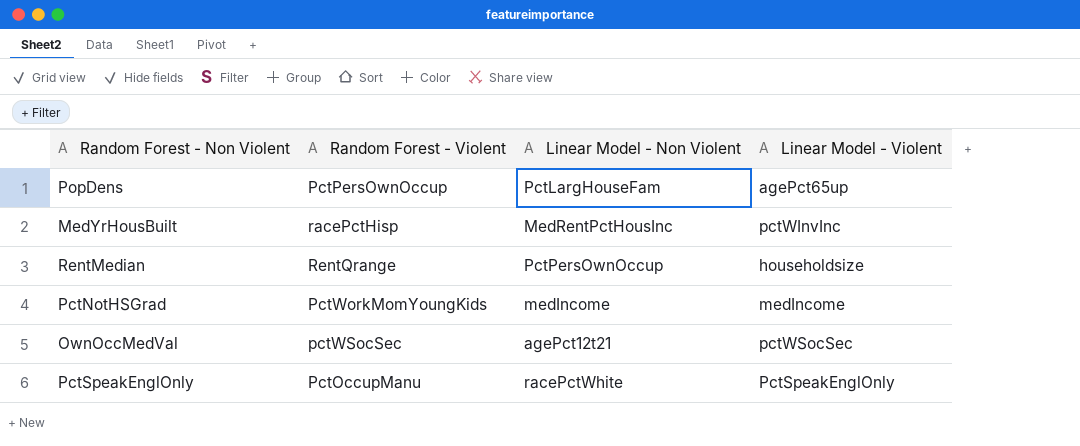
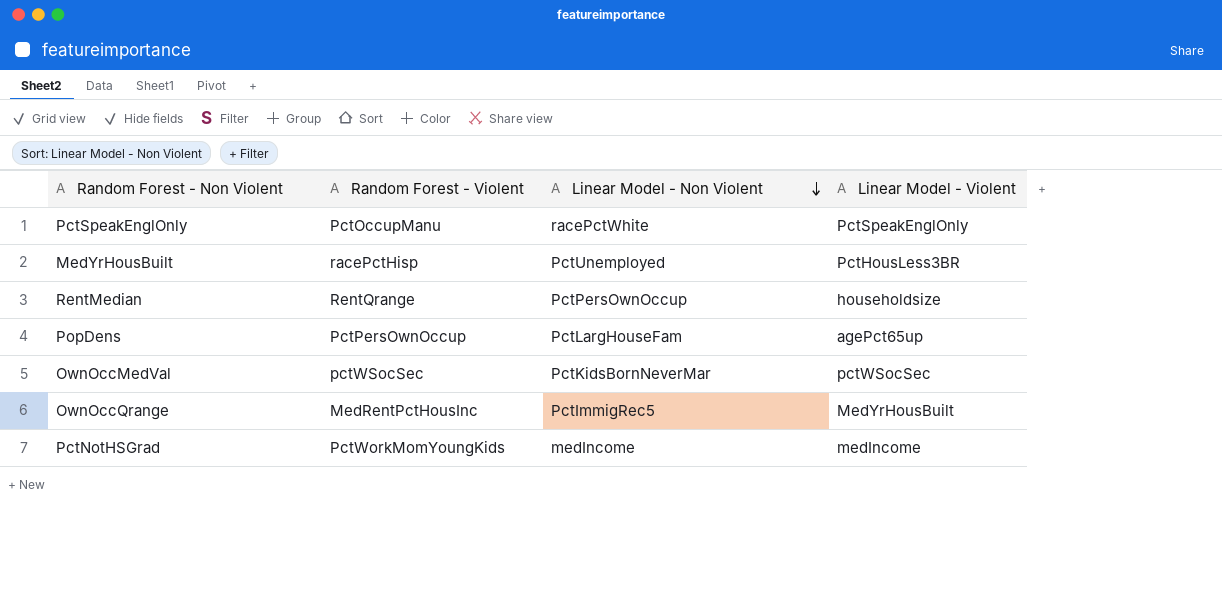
row order: none -> Linear Model - Non Violent descending
MedYrHousBuilt | Linear Model - Non Violent: MedRentPctHousInc -> PctUnemployed
MedYrHousBuilt | Linear Model - Violent: pctWInvInc -> PctHousLess3BR
OwnOccMedVal | Linear Model - Non Violent: agePct12t21 -> PctKidsBornNeverMar
row OwnOccQrange: none -> MedRentPctHousInc | PctImmigRec5 | MedYrHousBuilt

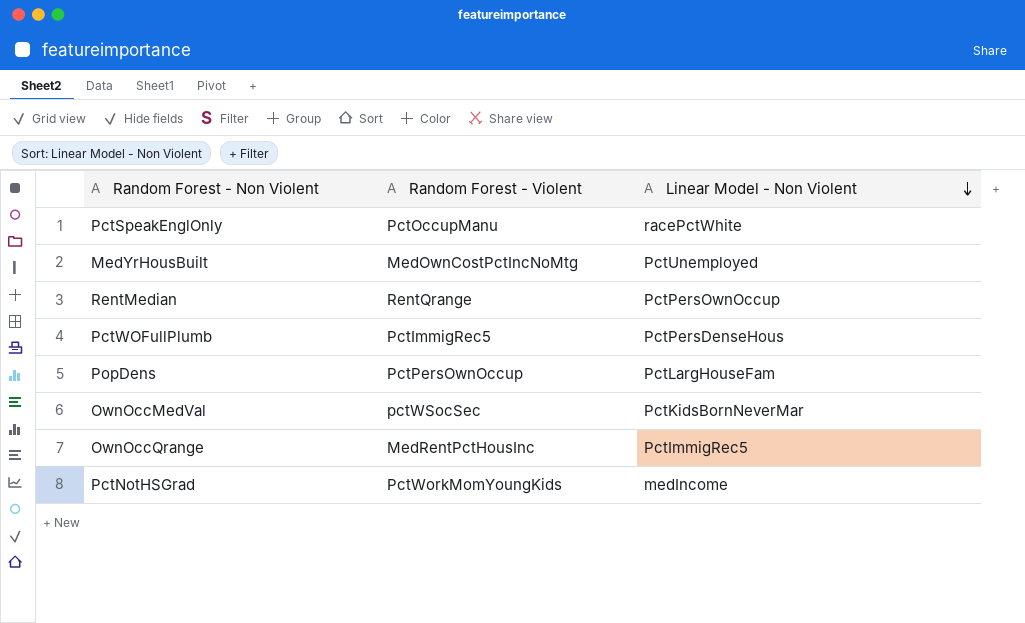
column Linear Model - Violent | position: 4 -> none
MedYrHousBuilt | Random Forest - Violent: racePctHisp -> MedOwnCostPctIncNoMtg
row PctWOFullPlumb: none -> PctImmigRec5 | PctPersDenseHous

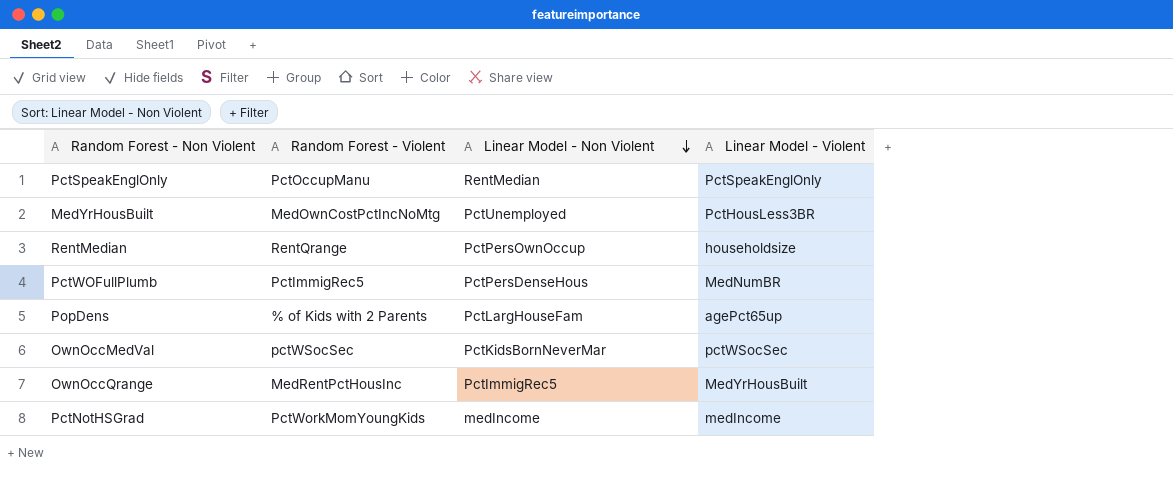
column Linear Model - Violent | position: none -> 4
PctSpeakEnglOnly | Linear Model - Non Violent: racePctWhite -> RentMedian
PopDens | Random Forest - Violent: PctPersOwnOccup -> % of Kids with 2 Parents

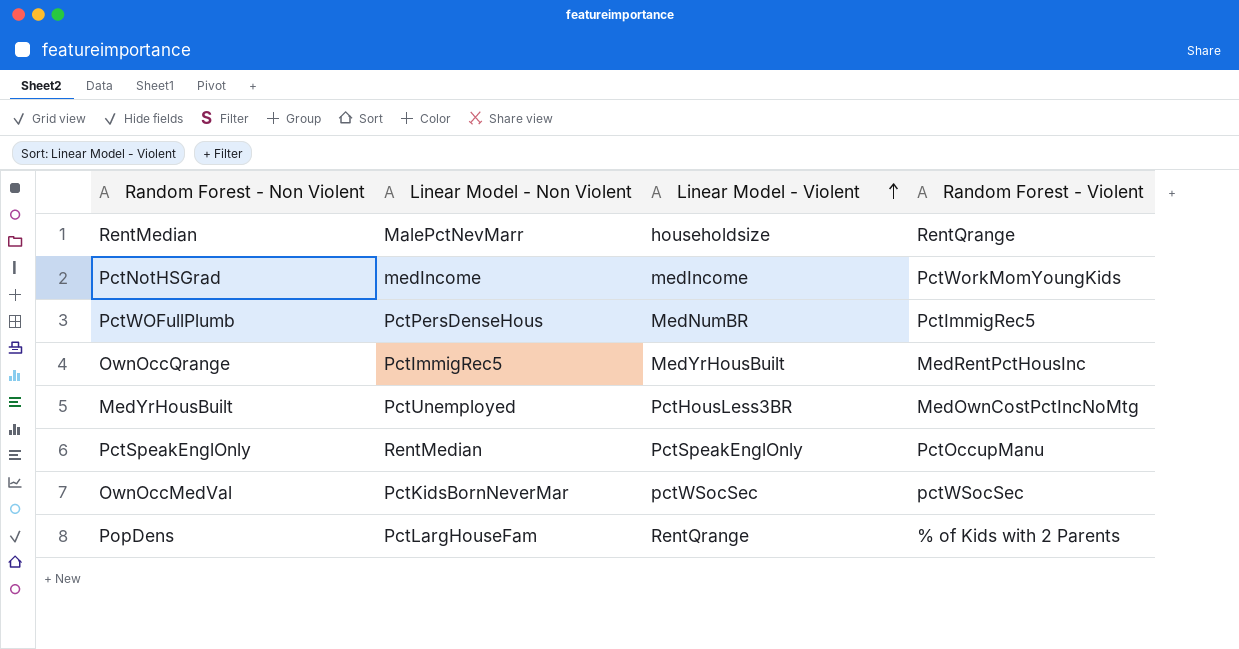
row order: Linear Model - Non Violent descending -> Linear Model - Violent ascending
column Random Forest - Violent | position: 2 -> 4
RentMedian | Linear Model - Non Violent: PctPersOwnOccup -> MalePctNevMarr
PopDens | Linear Model - Violent: agePct65up -> RentQrange

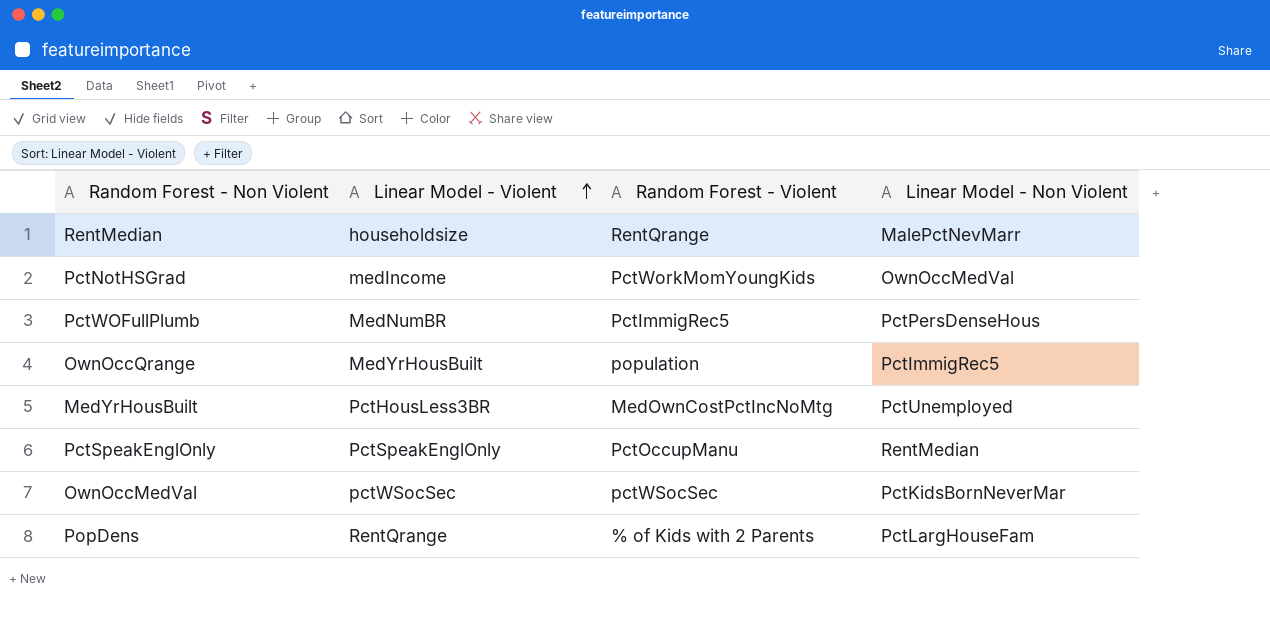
column Linear Model - Non Violent | position: 2 -> 4
PctNotHSGrad | Linear Model - Non Violent: medIncome -> OwnOccMedVal
OwnOccQrange | Random Forest - Violent: MedRentPctHousInc -> population

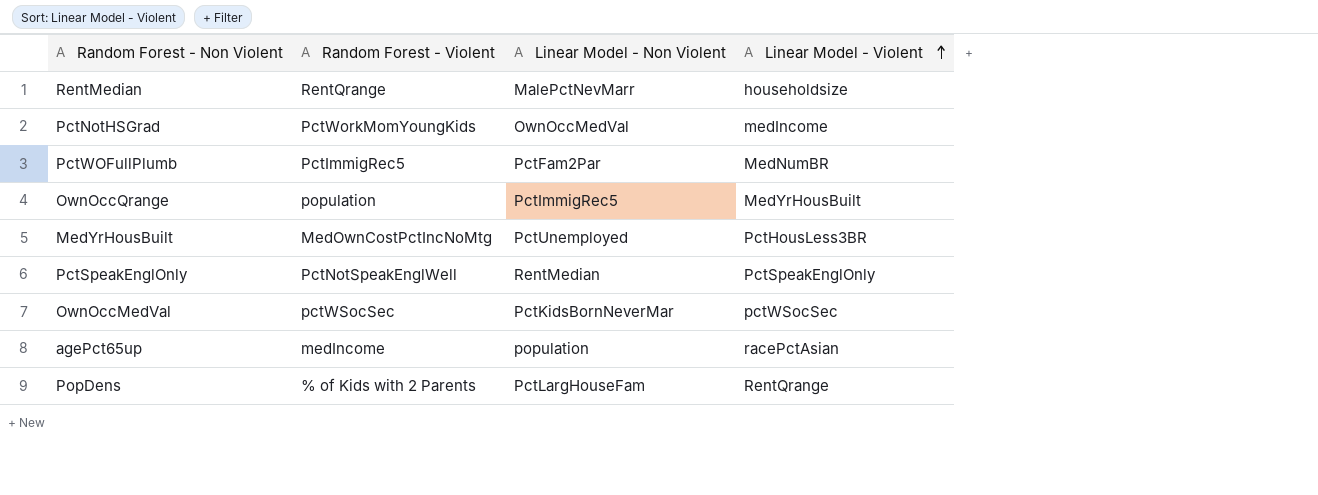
column Linear Model - Violent | position: 2 -> 4
PctWOFullPlumb | Linear Model - Non Violent: PctPersDenseHous -> PctFam2Par
PctSpeakEnglOnly | Random Forest - Violent: PctOccupManu -> PctNotSpeakEnglWell
row agePct65up: none -> medIncome | population | racePctAsian

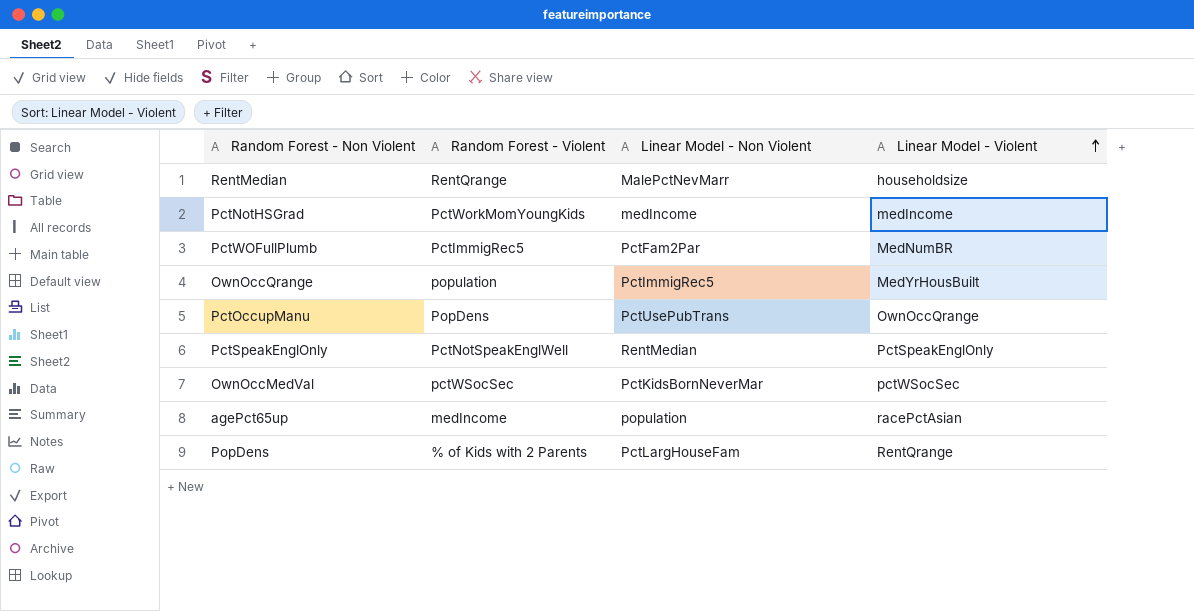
row MedYrHousBuilt: MedOwnCostPctIncNoMtg | PctUnemployed | PctHousLess3BR -> none
PctNotHSGrad | Linear Model - Non Violent: OwnOccMedVal -> medIncome
row PctOccupManu: none -> PopDens | PctUsePubTrans | OwnOccQrange

